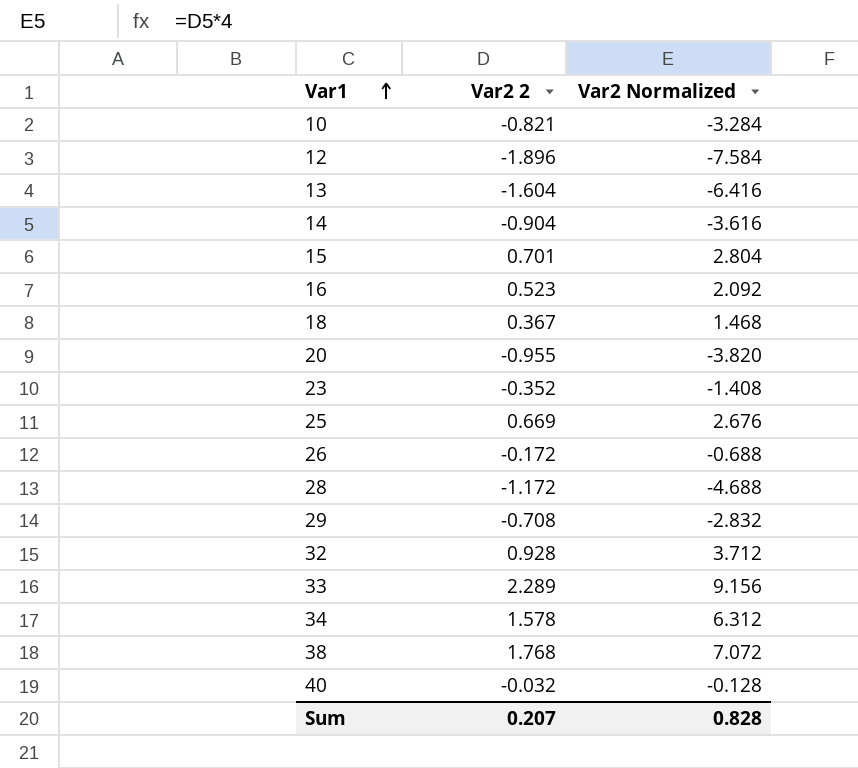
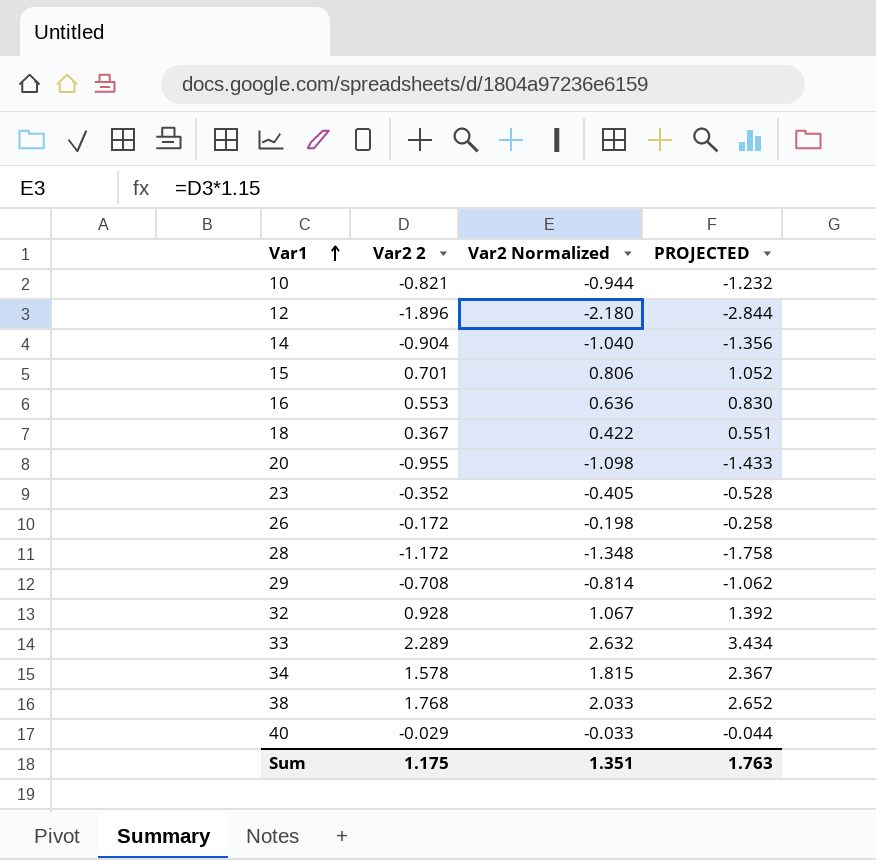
column Var2 Normalized | formula: [Var2 2] * 4 -> [Var2 2] * 1.15
column PROJECTED | formula: none -> [Var2 2] * 1.5
row 13: -1.604 | -6.416 -> none
row 25: 0.669 | 2.676 -> none
16 | Var2 2: 0.523 -> 0.553
40 | Var2 2: -0.032 -> -0.029
Sum | Var2 2: 0.207 -> 1.175
Sum | Var2 Normalized: 0.828 -> 1.351

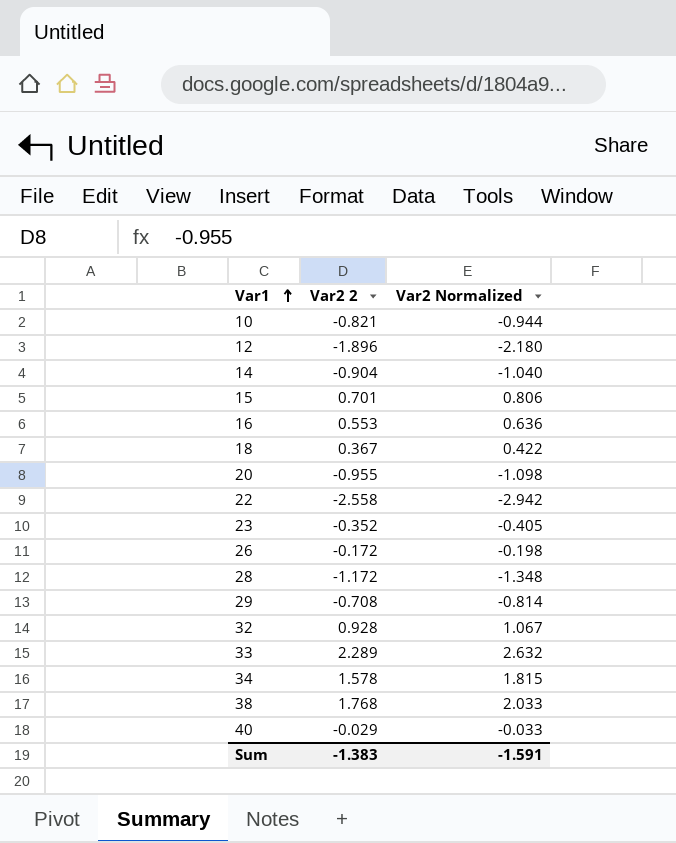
column PROJECTED | formula: [Var2 2] * 1.5 -> none
row 22: none -> -2.558 | -2.942
Sum | Var2 2: 1.175 -> -1.383
Sum | Var2 Normalized: 1.351 -> -1.591

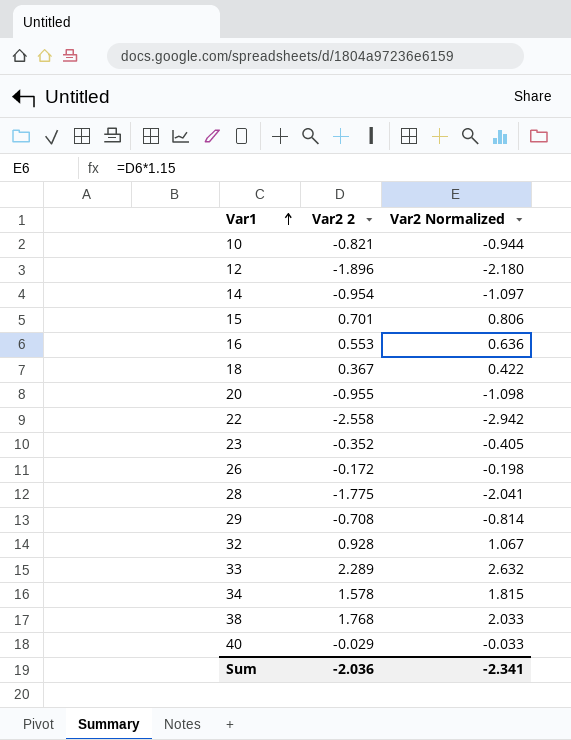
14 | Var2 2: -0.904 -> -0.954
14 | Var2 Normalized: -1.040 -> -1.097
28 | Var2 2: -1.172 -> -1.775
28 | Var2 Normalized: -1.348 -> -2.041
Sum | Var2 2: -1.383 -> -2.036
Sum | Var2 Normalized: -1.591 -> -2.341

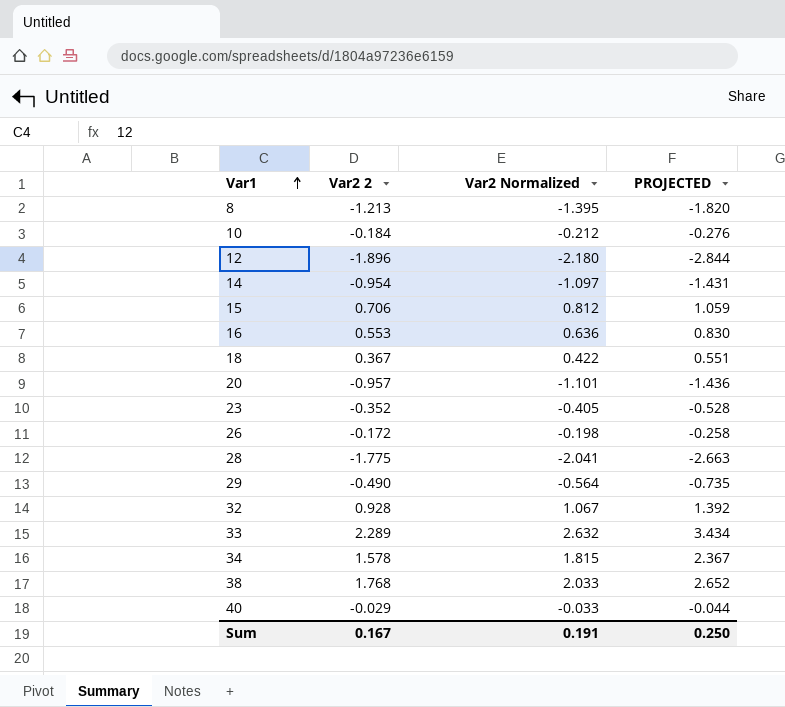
column PROJECTED | formula: none -> [Var2 2] * 1.5
row 22: -2.558 | -2.942 -> none
row 8: none -> -1.213 | -1.395 | -1.820
10 | Var2 2: -0.821 -> -0.184
10 | Var2 Normalized: -0.944 -> -0.212
15 | Var2 2: 0.701 -> 0.706
15 | Var2 Normalized: 0.806 -> 0.812
20 | Var2 2: -0.955 -> -0.957
20 | Var2 Normalized: -1.098 -> -1.101
29 | Var2 2: -0.708 -> -0.490
29 | Var2 Normalized: -0.814 -> -0.564
Sum | Var2 2: -2.036 -> 0.167
Sum | Var2 Normalized: -2.341 -> 0.191

